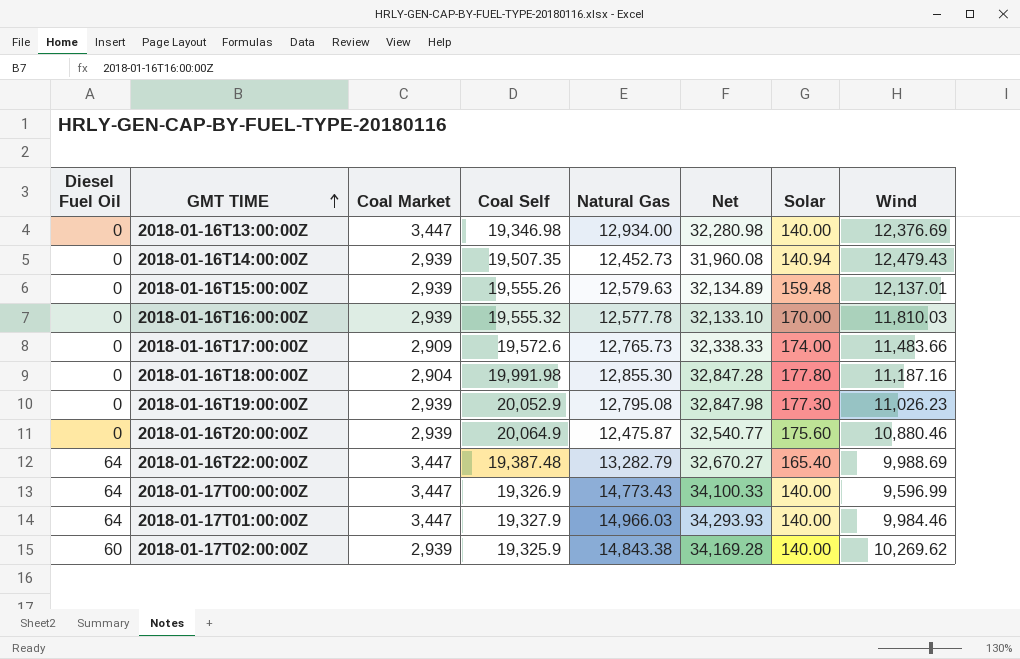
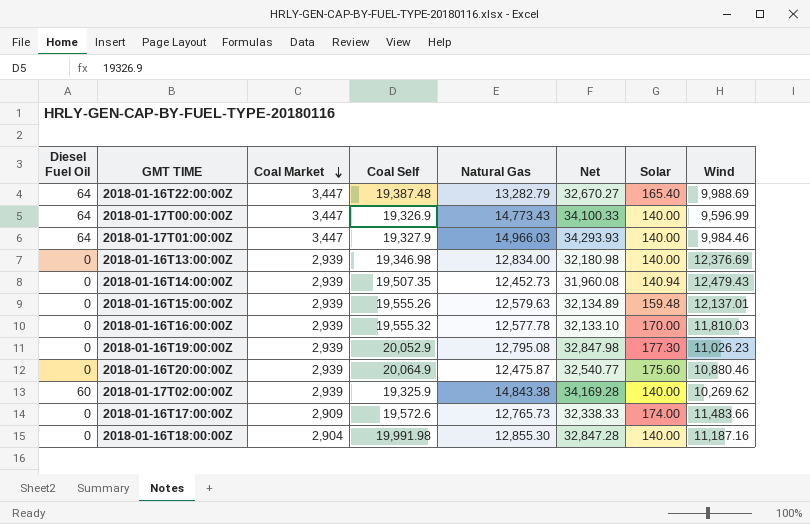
row order: GMT TIME ascending -> Coal Market descending
2018-01-16T13:00:00Z | Coal Market: 3,447 -> 2,939
2018-01-16T13:00:00Z | Natural Gas: 12,934.00 -> 12,834.00
2018-01-16T13:00:00Z | Net: 32,280.98 -> 32,180.98
2018-01-16T18:00:00Z | Solar: 177.80 -> 140.00

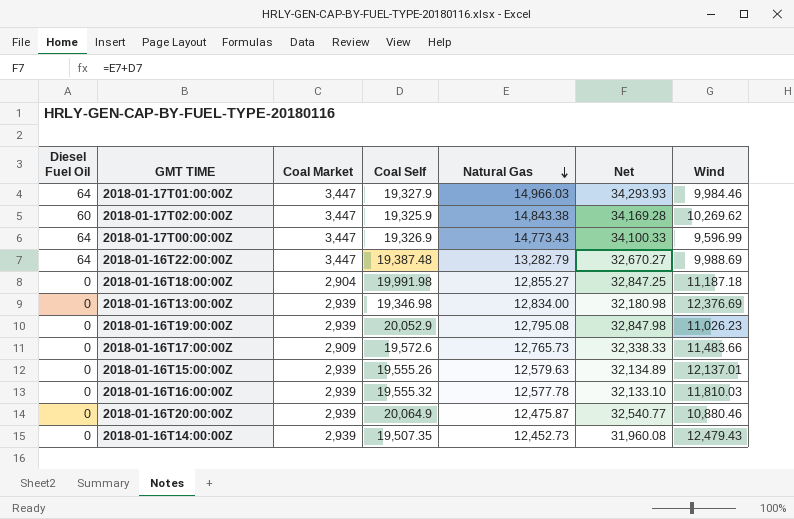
row order: Coal Market descending -> Natural Gas descending
column Solar | position: 7 -> none
2018-01-17T02:00:00Z | Coal Market: 2,939 -> 3,447
2018-01-16T18:00:00Z | Natural Gas: 12,855.30 -> 12,855.27
2018-01-16T18:00:00Z | Net: 32,847.28 -> 32,847.25
2018-01-16T18:00:00Z | Wind: 11,187.16 -> 11,187.18

